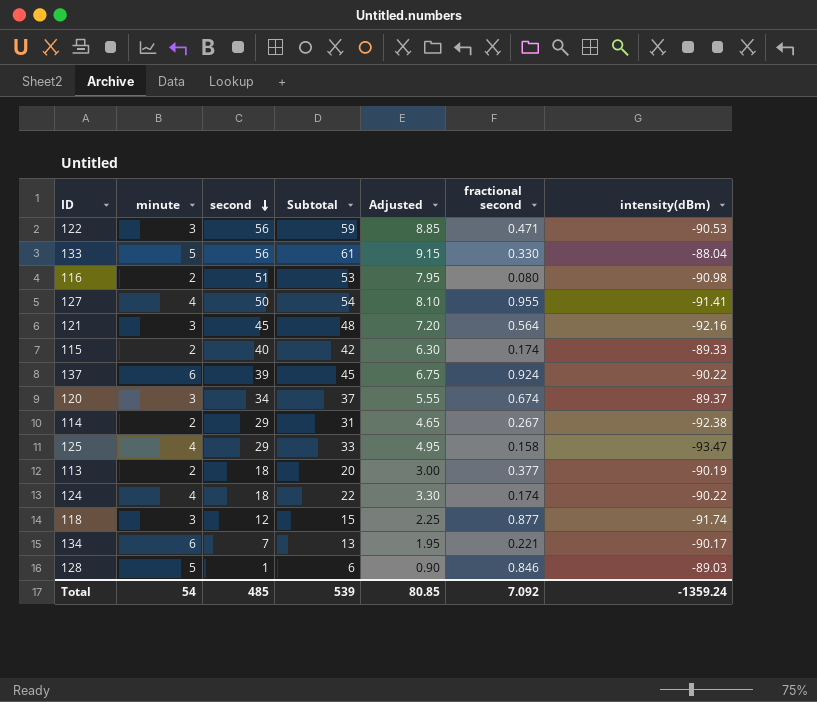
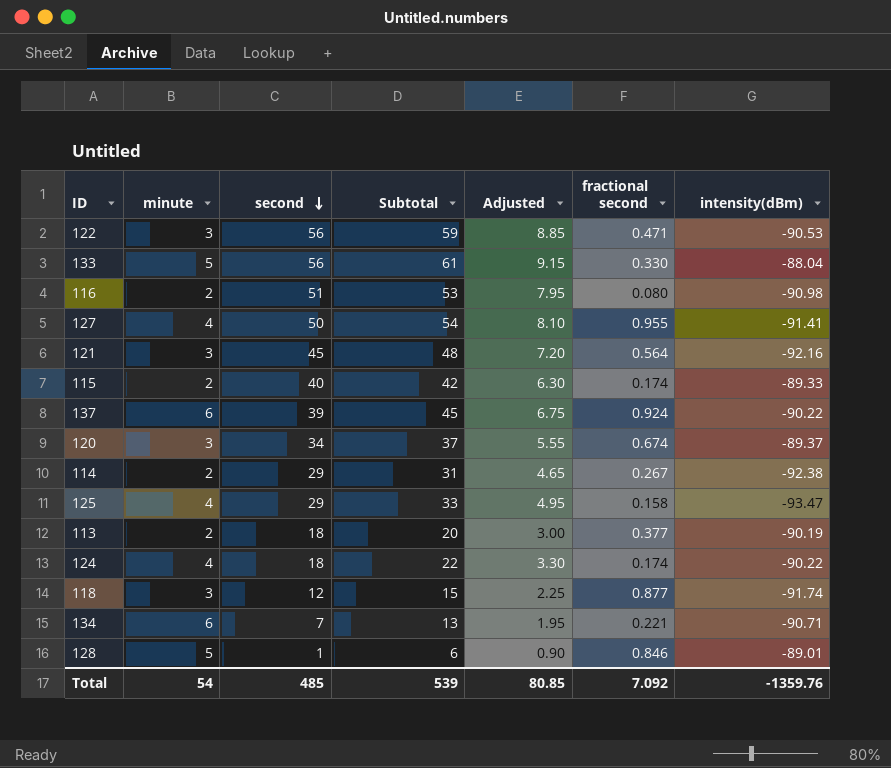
134 | intensity(dBm): -90.17 -> -90.71
128 | intensity(dBm): -89.03 -> -89.01
Total | intensity(dBm): -1359.24 -> -1359.76

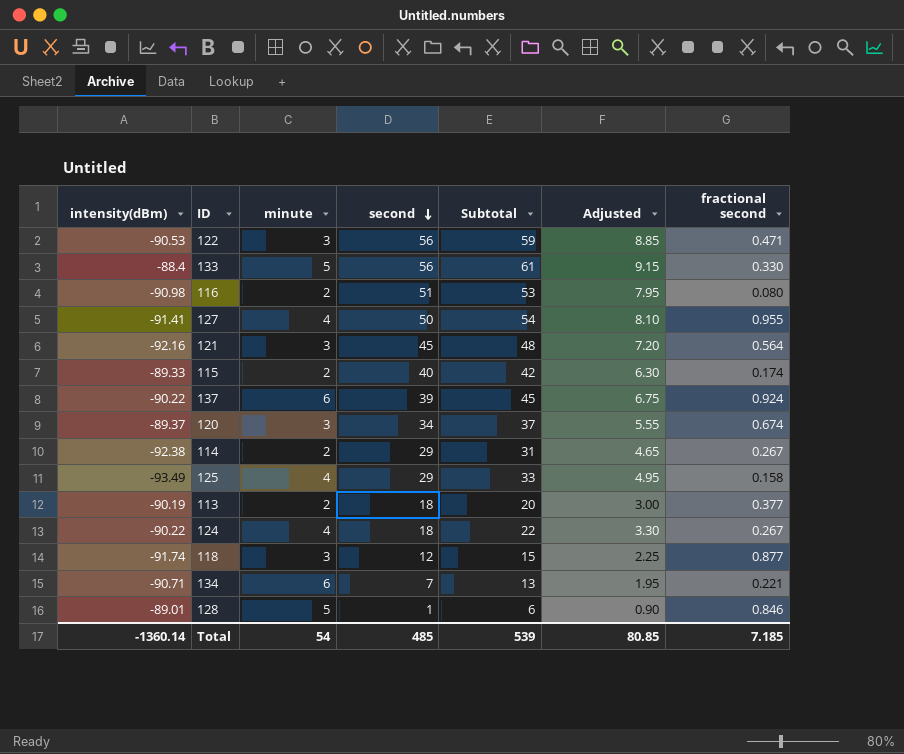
column intensity(dBm) | position: 7 -> 1
133 | intensity(dBm): -88.04 -> -88.4
125 | intensity(dBm): -93.47 -> -93.49
124 | fractional second: 0.174 -> 0.267
Total | intensity(dBm): -1359.76 -> -1360.14
Total | fractional second: 7.092 -> 7.185

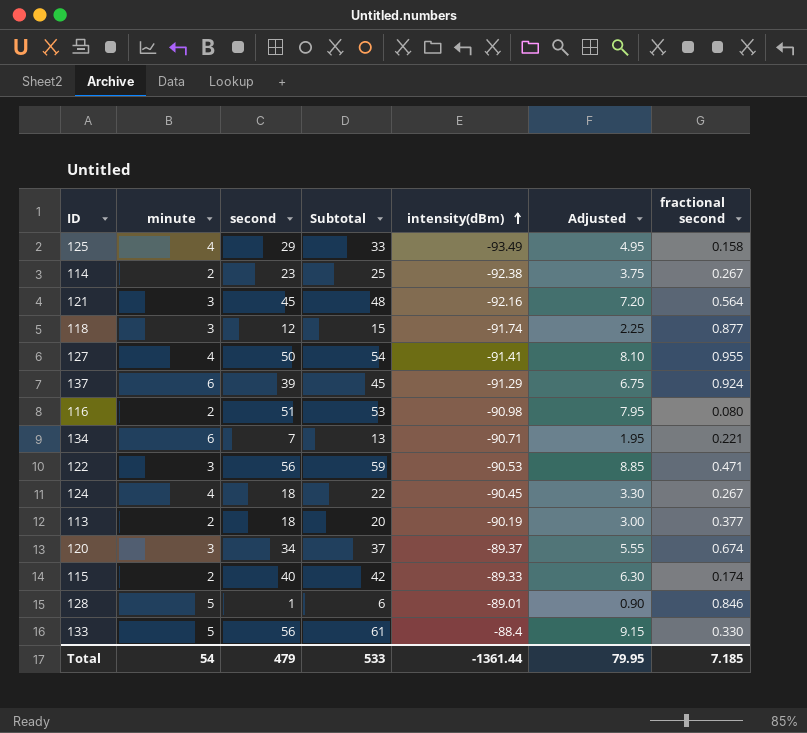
row order: second descending -> intensity(dBm) ascending
column intensity(dBm) | position: 1 -> 5
114 | second: 29 -> 23
114 | Subtotal: 31 -> 25
114 | Adjusted: 4.65 -> 3.75
137 | intensity(dBm): -90.22 -> -91.29
124 | intensity(dBm): -90.22 -> -90.45
Total | second: 485 -> 479
Total | Subtotal: 539 -> 533
Total | intensity(dBm): -1360.14 -> -1361.44
Total | Adjusted: 80.85 -> 79.95

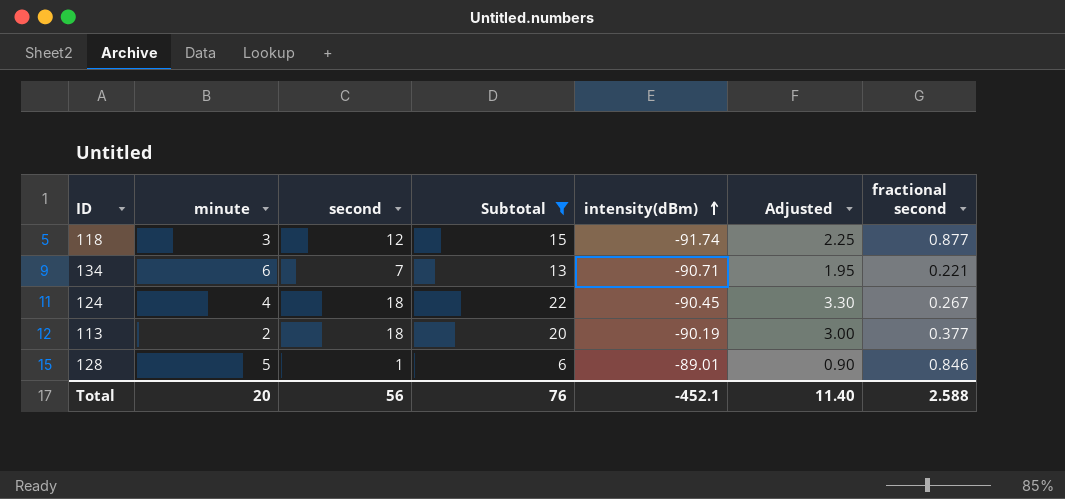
filter: none -> Subtotal <= 22
Total | minute: 54 -> 20
Total | second: 479 -> 56
Total | Subtotal: 533 -> 76
Total | intensity(dBm): -1361.44 -> -452.1
Total | Adjusted: 79.95 -> 11.40
Total | fractional second: 7.185 -> 2.588

